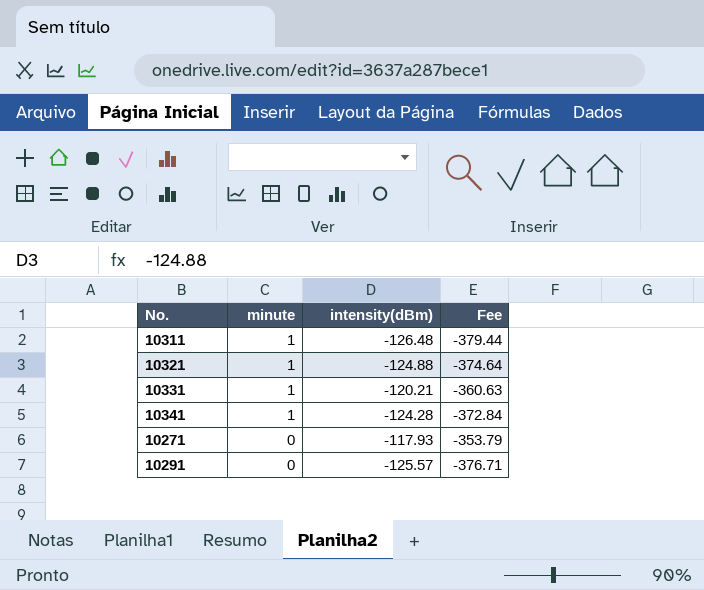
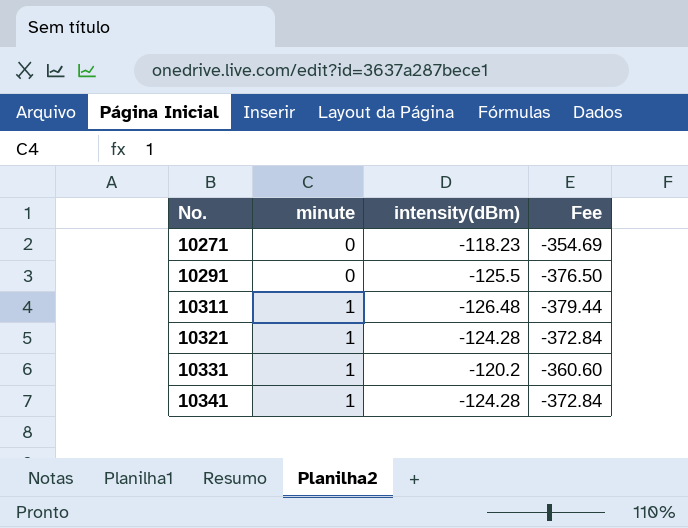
row order: minute descending -> No. ascending
10271 | intensity(dBm): -117.93 -> -118.23
10271 | Fee: -353.79 -> -354.69
10291 | intensity(dBm): -125.57 -> -125.5
10291 | Fee: -376.71 -> -376.50
10321 | intensity(dBm): -124.88 -> -124.28
10321 | Fee: -374.64 -> -372.84
10331 | intensity(dBm): -120.21 -> -120.2
10331 | Fee: -360.63 -> -360.60

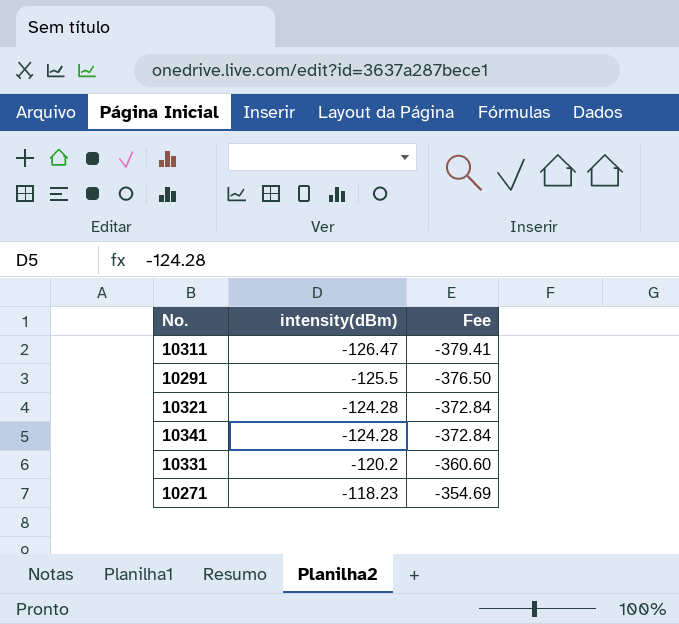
row order: No. ascending -> intensity(dBm) ascending
column minute | position: 2 -> none
10311 | intensity(dBm): -126.48 -> -126.47
10311 | Fee: -379.44 -> -379.41

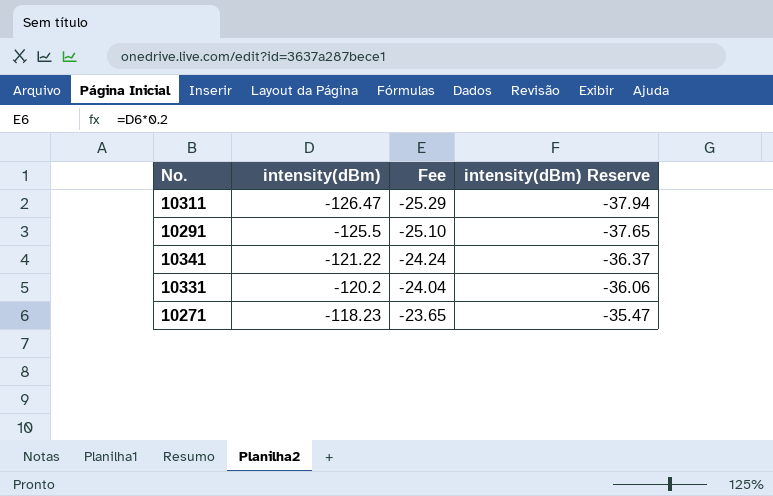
column Fee | formula: [intensity(dBm)] * 3 -> [intensity(dBm)] * 0.2
column intensity(dBm) Reserve | formula: none -> [intensity(dBm)] * 0.3
row 10321: -124.28 | -372.84 -> none
10341 | intensity(dBm): -124.28 -> -121.22

